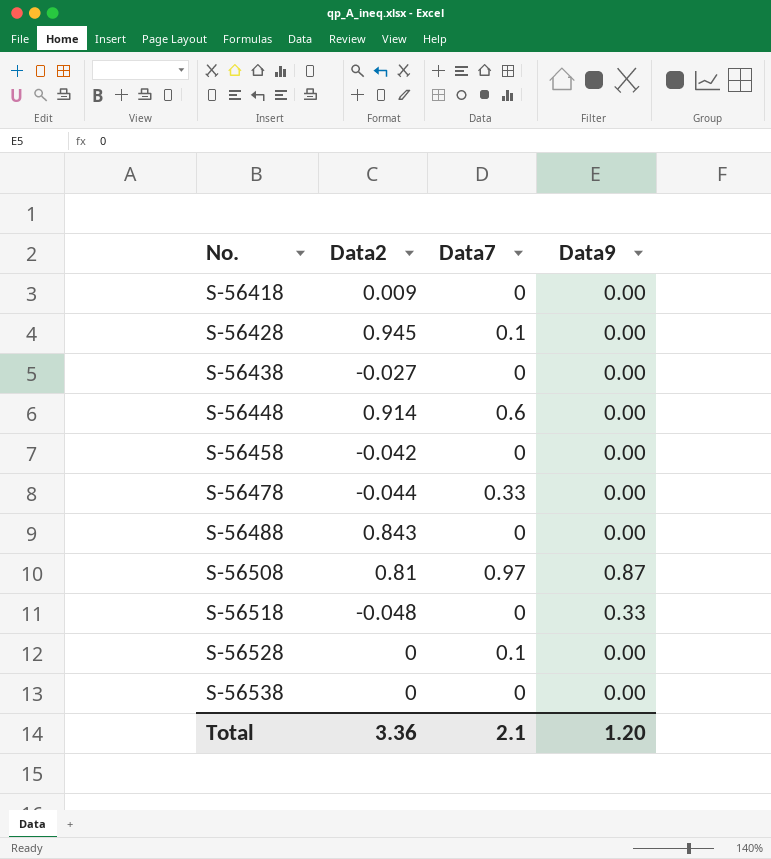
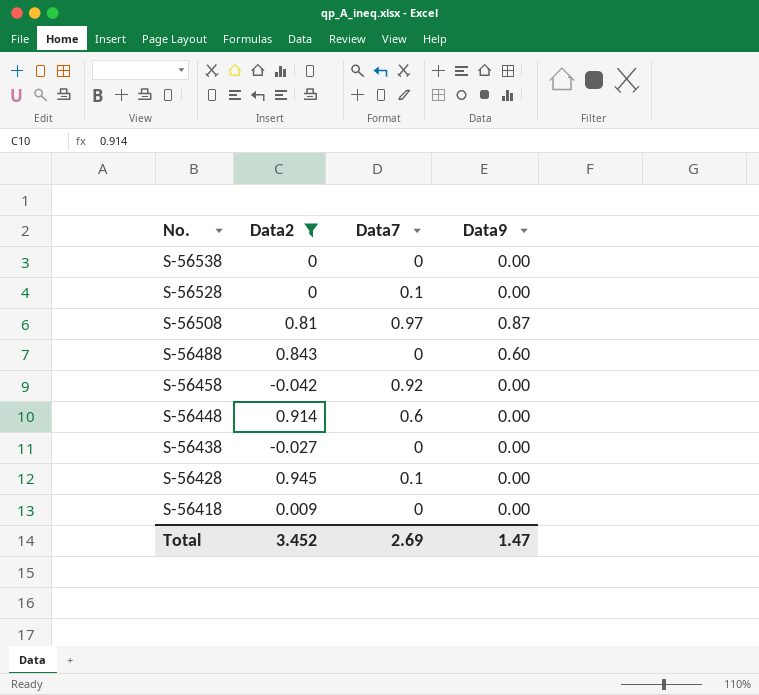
filter: none -> Data2 >= -0.042
row order: No. ascending -> No. descending
S-56488 | Data9: 0.00 -> 0.60
S-56458 | Data7: 0 -> 0.92
Total | Data2: 3.36 -> 3.452
Total | Data7: 2.1 -> 2.69
Total | Data9: 1.20 -> 1.47

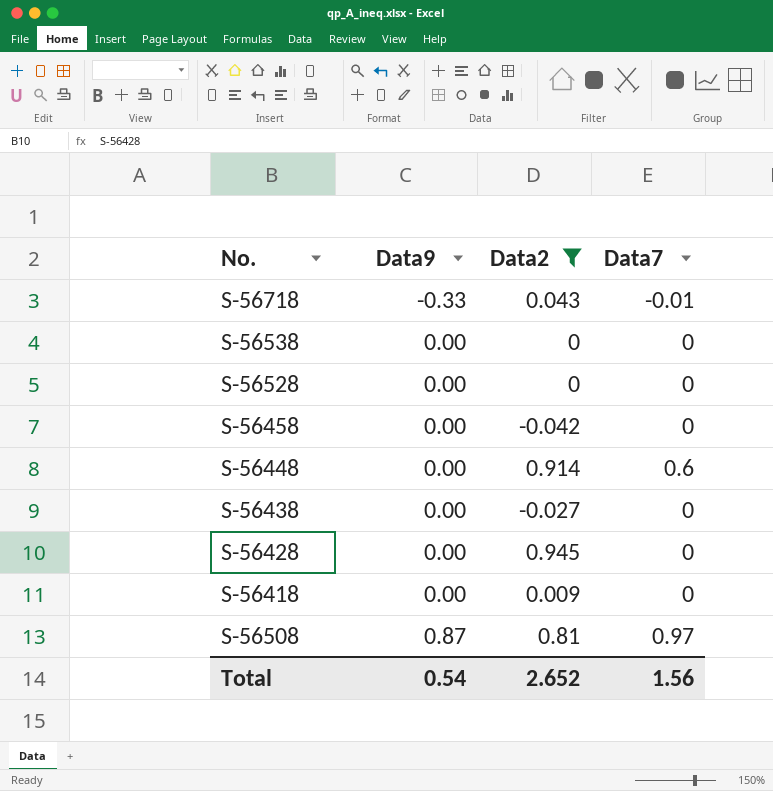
row order: No. descending -> Data9 ascending
column Data9 | position: 4 -> 2
row S-56488: 0.843 | 0 | 0.60 -> none
row S-56718: none -> -0.33 | 0.043 | -0.01
S-56528 | Data7: 0.1 -> 0
S-56458 | Data7: 0.92 -> 0
S-56428 | Data7: 0.1 -> 0
Total | Data9: 1.47 -> 0.54
Total | Data2: 3.452 -> 2.652
Total | Data7: 2.69 -> 1.56

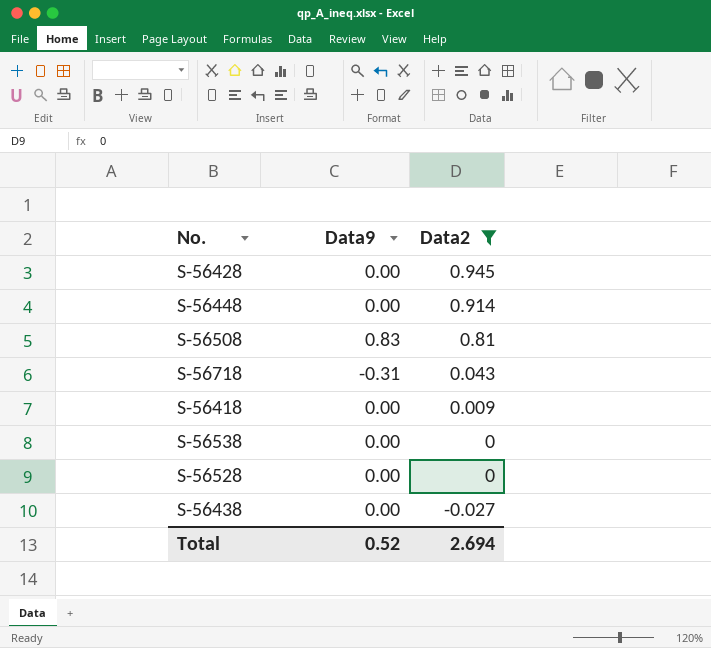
row order: Data9 ascending -> Data2 descending
column Data7 | position: 4 -> none
row S-56458: 0.00 | -0.042 | 0 -> none
S-56508 | Data9: 0.87 -> 0.83
S-56718 | Data9: -0.33 -> -0.31
Total | Data9: 0.54 -> 0.52
Total | Data2: 2.652 -> 2.694

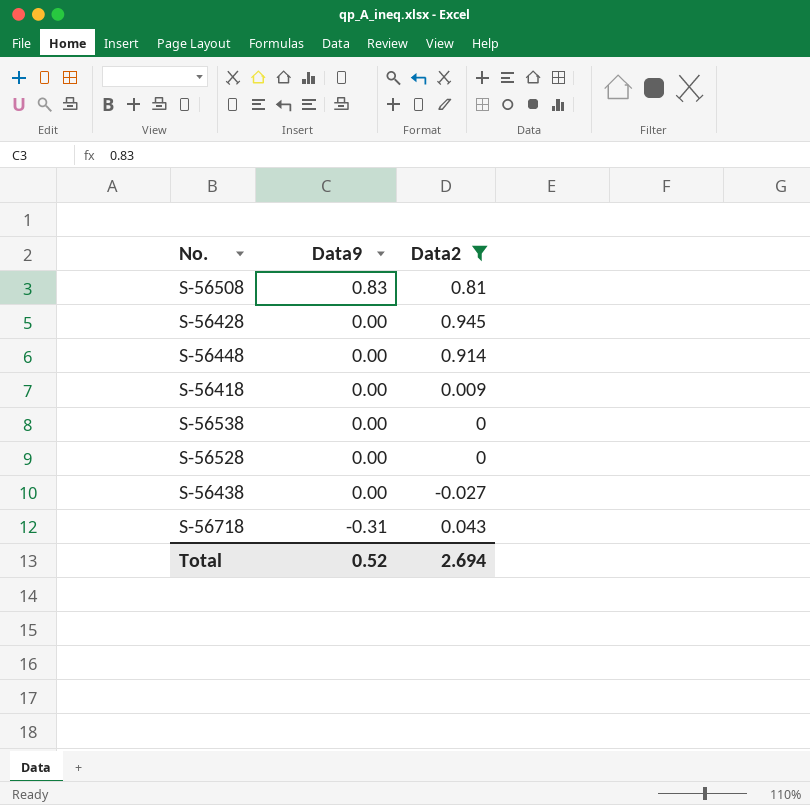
row order: Data2 descending -> Data9 descending

